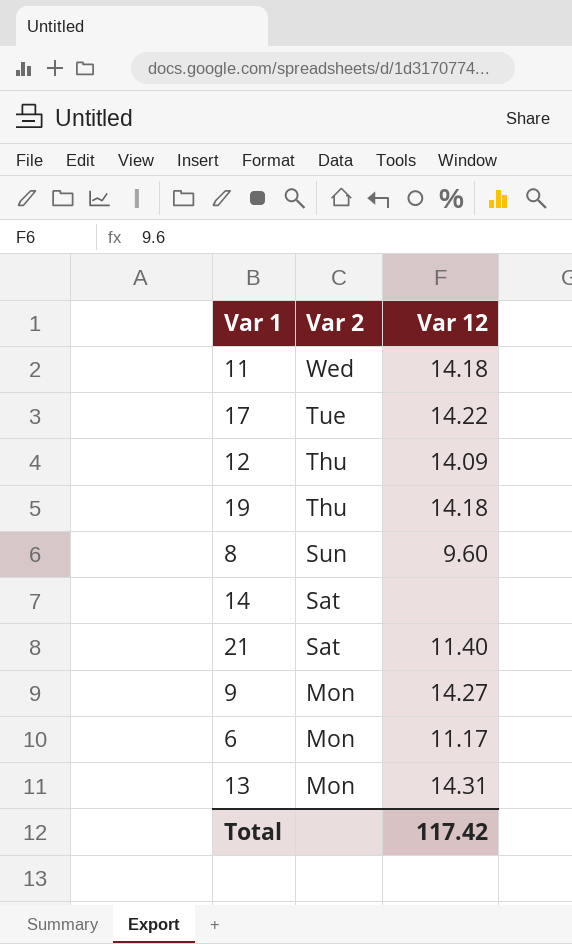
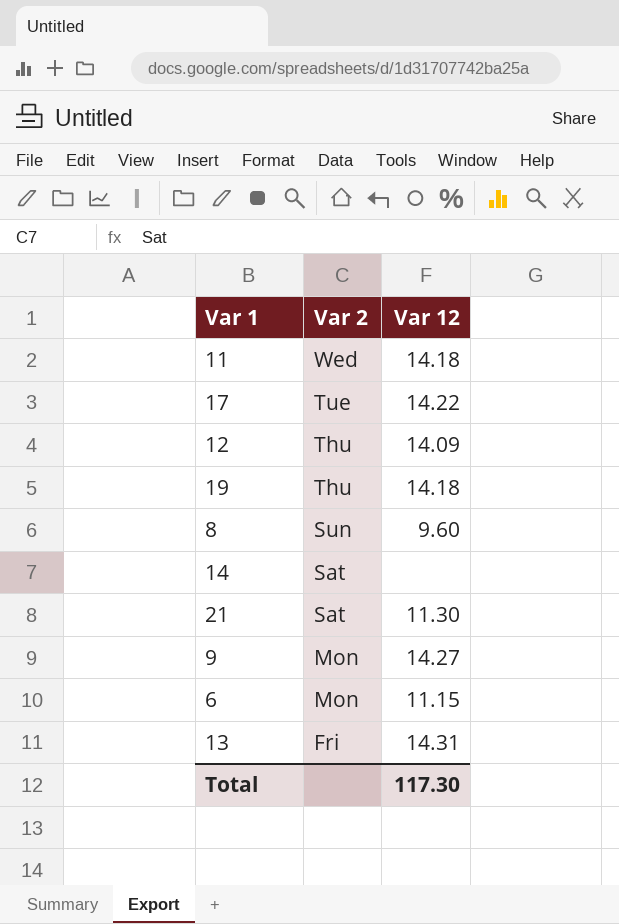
21 | Var 12: 11.40 -> 11.30
6 | Var 12: 11.17 -> 11.15
13 | Var 2: Mon -> Fri
Total | Var 12: 117.42 -> 117.30

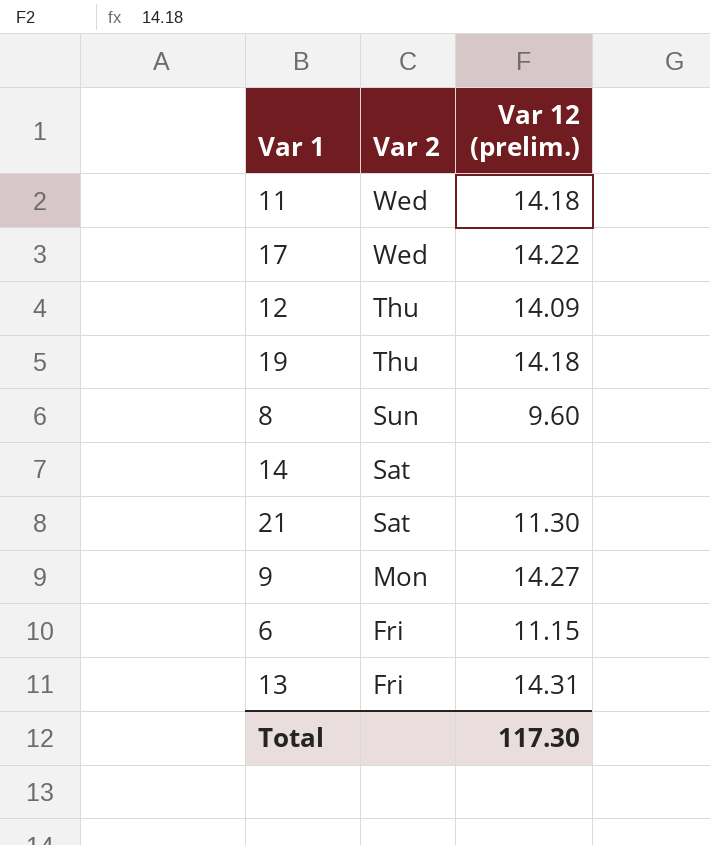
column name: Var 12 -> Var 12 (prelim.)
17 | Var 2: Tue -> Wed
6 | Var 2: Mon -> Fri

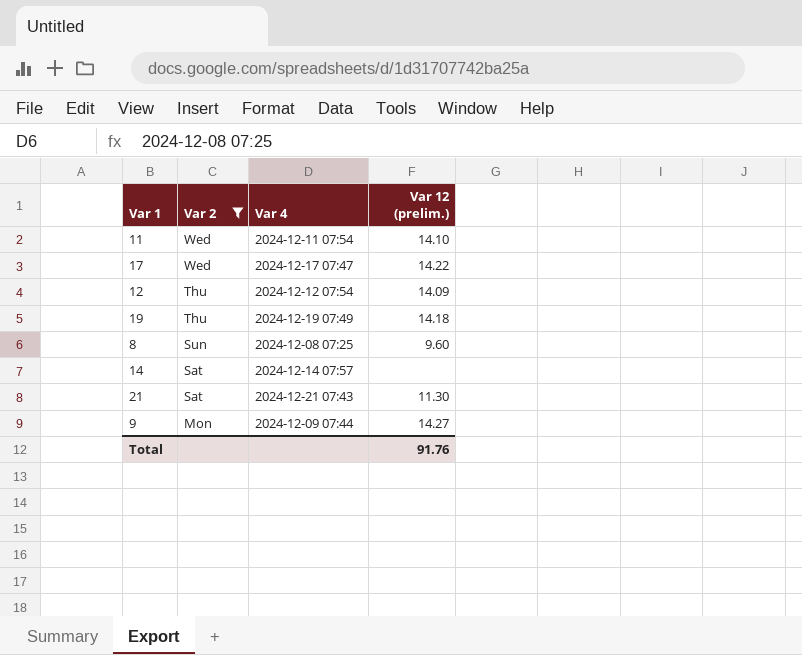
filter: none -> Var 2 != Fri
column Var 4 | position: none -> 3
11 | Var 12 (prelim.): 14.18 -> 14.10
Total | Var 12 (prelim.): 117.30 -> 91.76

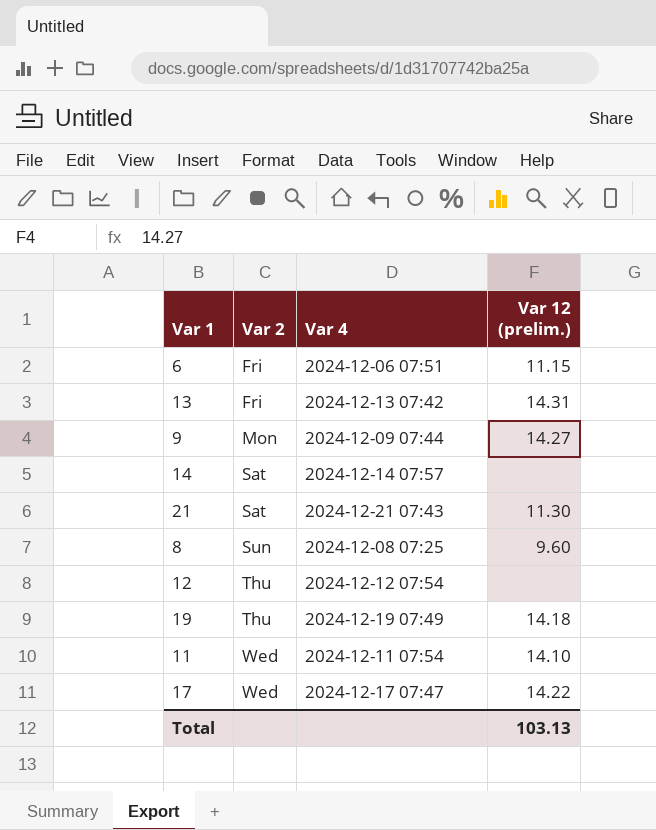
filter: Var 2 != Fri -> none
row order: Var 2 descending -> Var 2 ascending
12 | Var 12 (prelim.): 14.09 -> none
Total | Var 12 (prelim.): 91.76 -> 103.13

